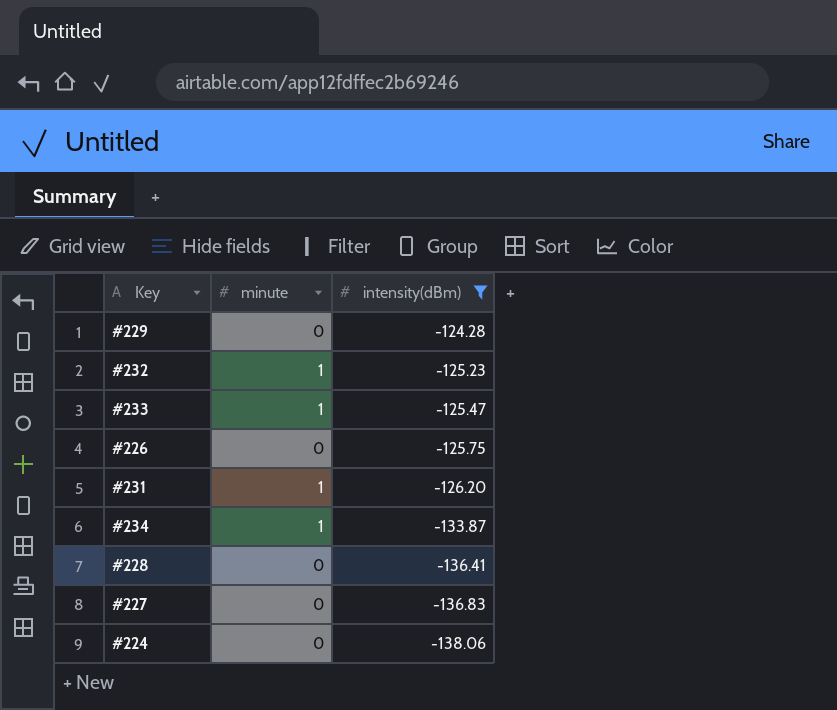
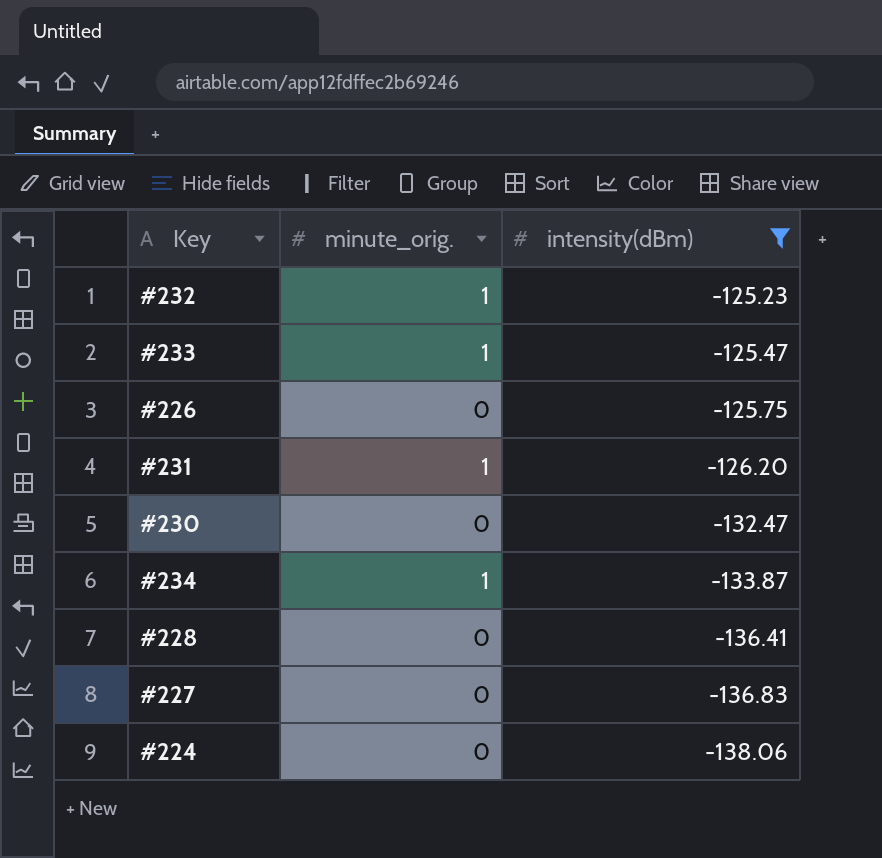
column name: minute -> minute_orig.
row #229: 0 | -124.28 -> none
row #230: none -> 0 | -132.47

